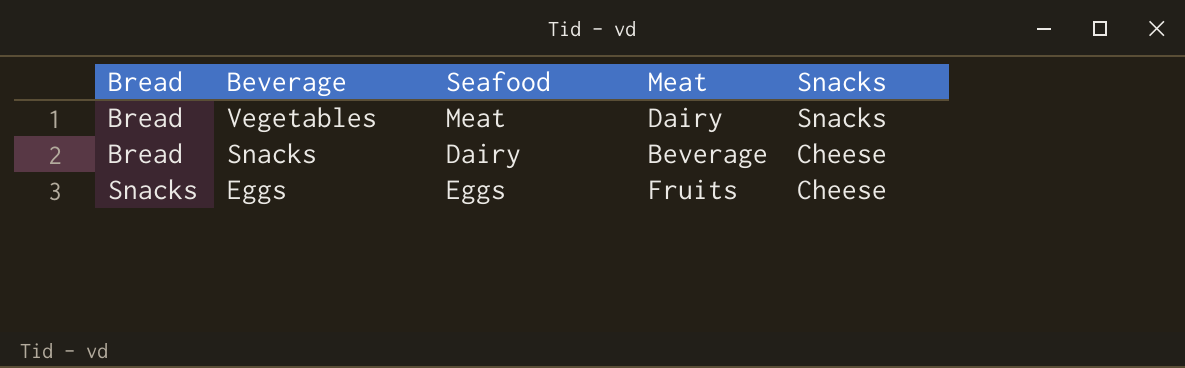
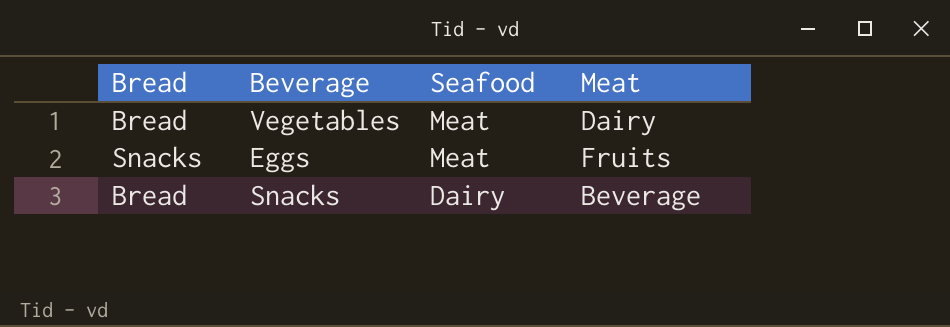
row order: Bread ascending -> Seafood descending
column Snacks | position: 5 -> none
Eggs | Seafood: Eggs -> Meat

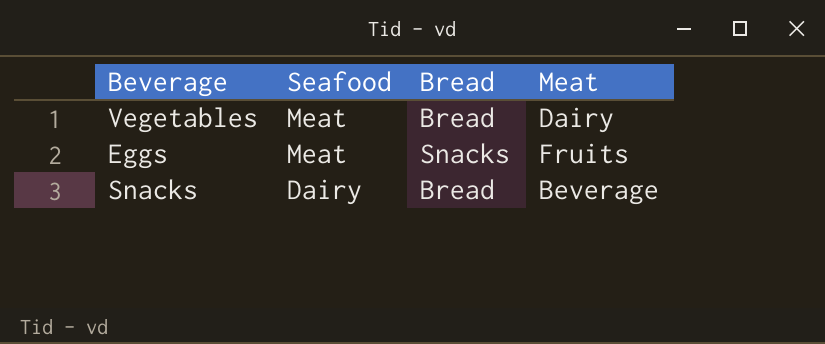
column Bread | position: 1 -> 3

